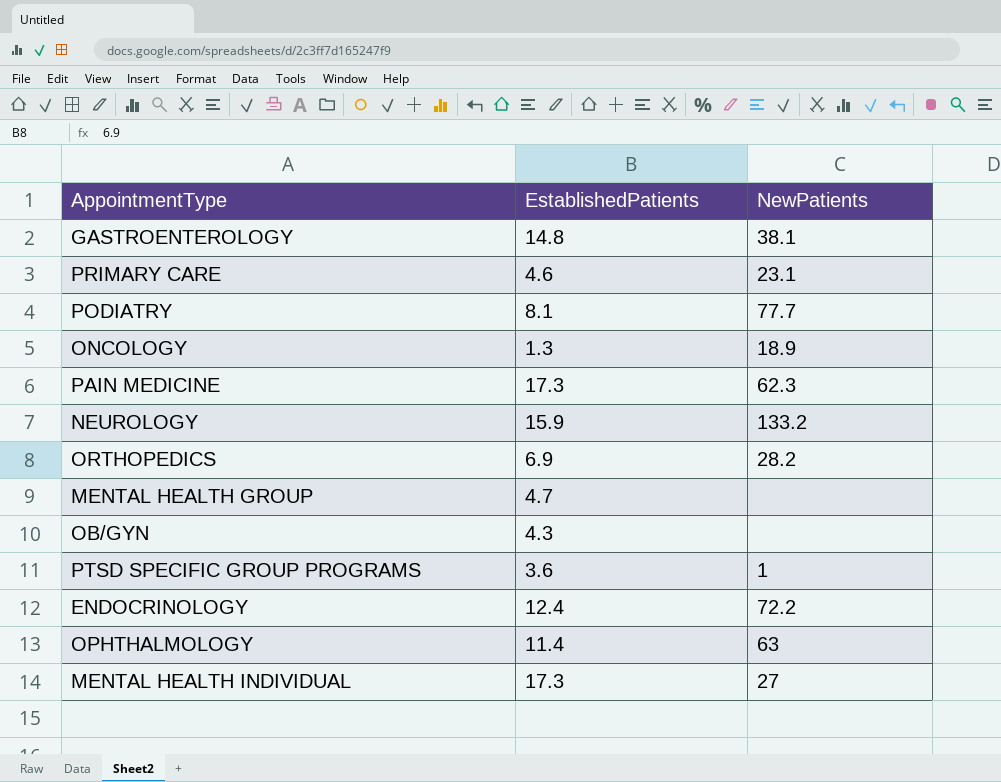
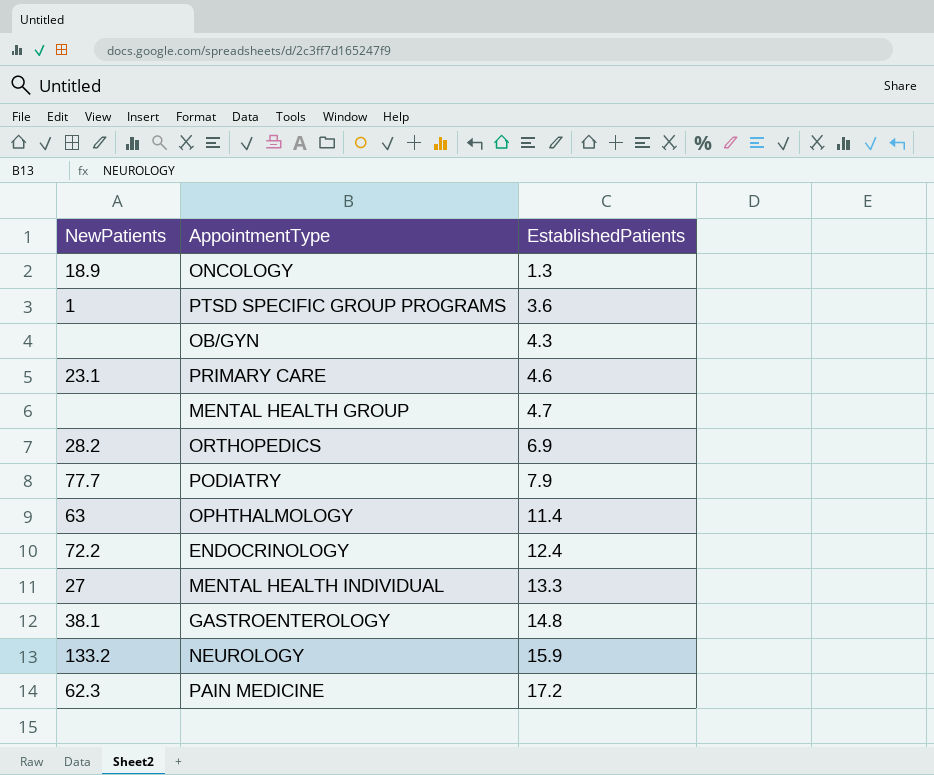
row order: none -> EstablishedPatients ascending
column NewPatients | position: 3 -> 1
PODIATRY | EstablishedPatients: 8.1 -> 7.9
MENTAL HEALTH INDIVIDUAL | EstablishedPatients: 17.3 -> 13.3
PAIN MEDICINE | EstablishedPatients: 17.3 -> 17.2

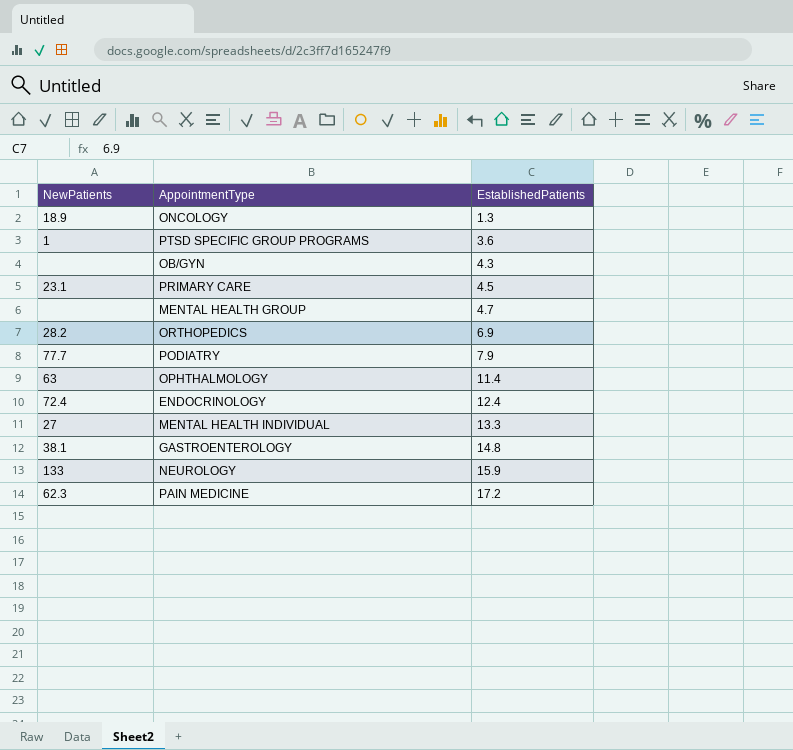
PRIMARY CARE | EstablishedPatients: 4.6 -> 4.5
ENDOCRINOLOGY | NewPatients: 72.2 -> 72.4
NEUROLOGY | NewPatients: 133.2 -> 133

